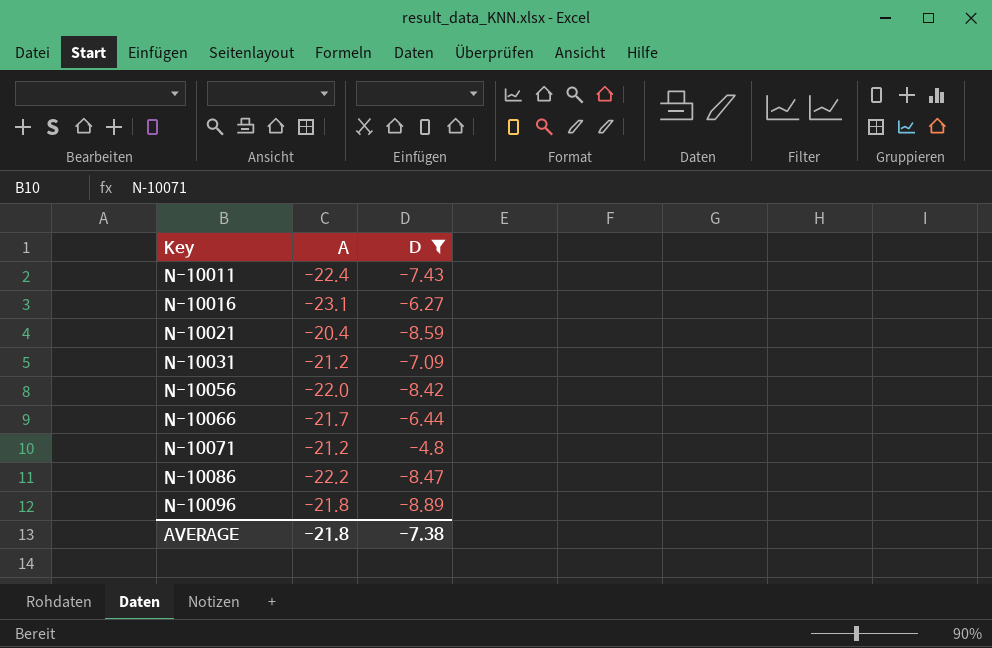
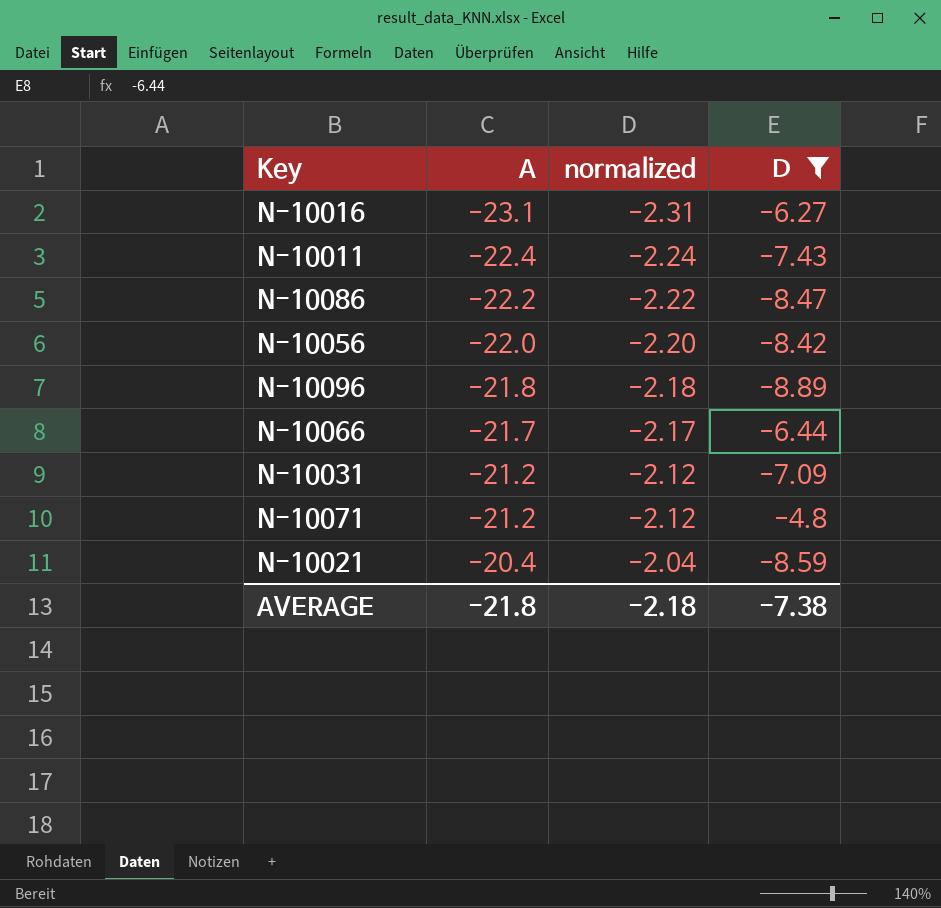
row order: Key ascending -> A ascending
column normalized | formula: none -> [A] * 0.1

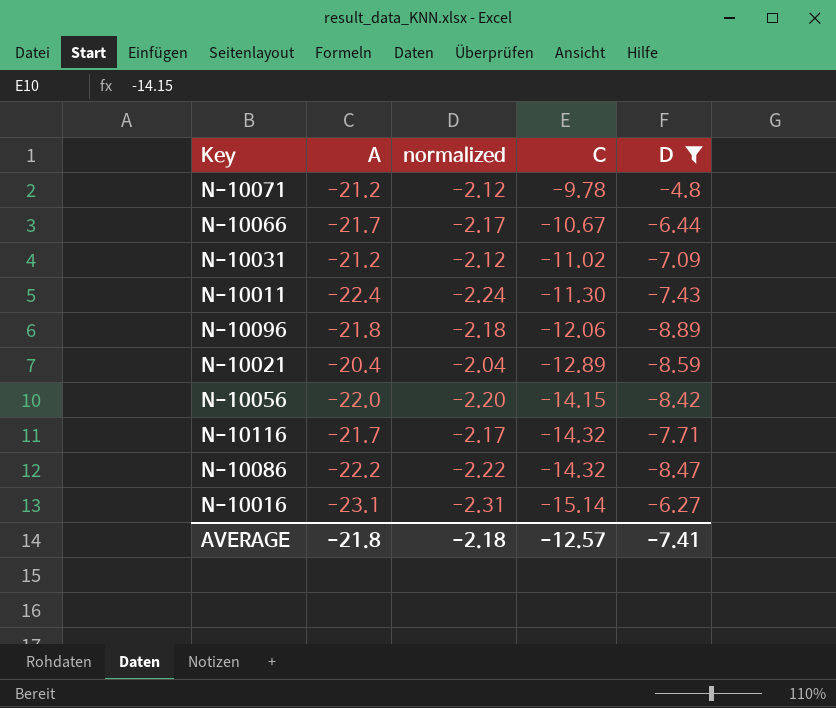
row order: A ascending -> C descending
column C | position: none -> 4
row N-10116: none -> -21.7 | -2.17 | -14.32 | -7.71
AVERAGE | D: -7.38 -> -7.41

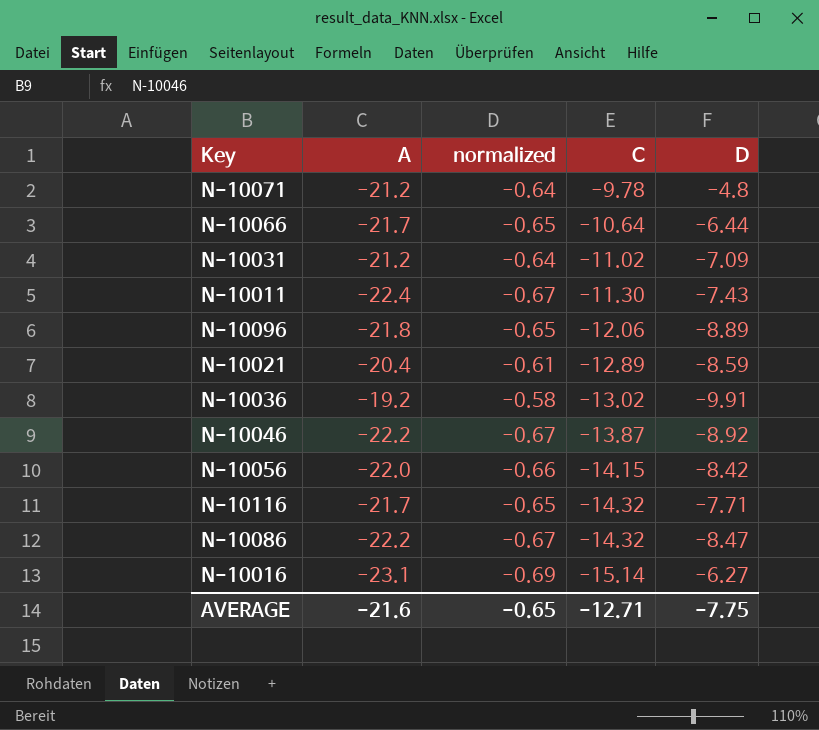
filter: D >= -8.89 -> none
column normalized | formula: [A] * 0.1 -> [A] * 0.03
N-10066 | C: -10.67 -> -10.64
AVERAGE | A: -21.8 -> -21.6
AVERAGE | normalized: -2.18 -> -0.65
AVERAGE | C: -12.57 -> -12.71
AVERAGE | D: -7.41 -> -7.75

